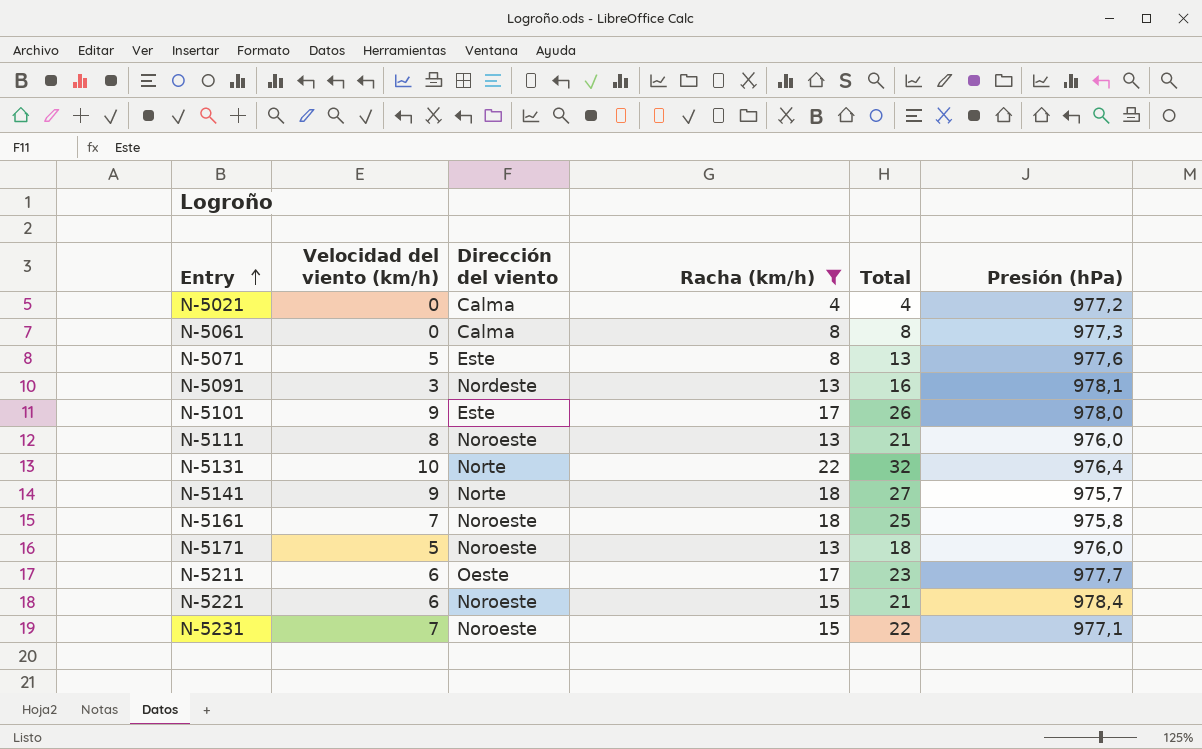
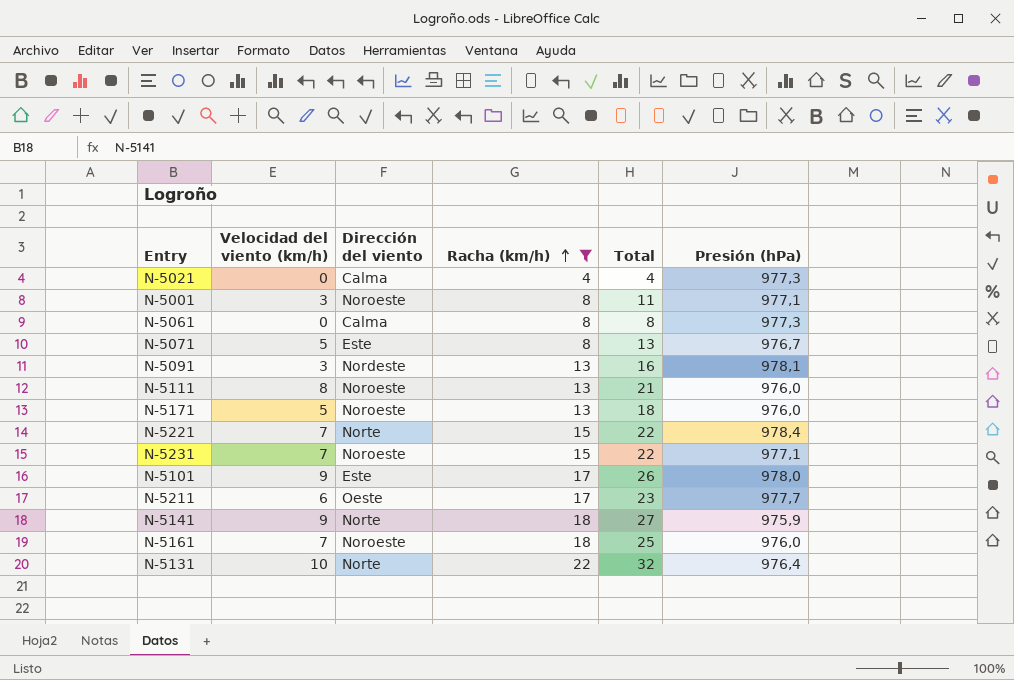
row order: Entry ascending -> Racha (km/h) ascending
N-5021 | Presión (hPa): 977,2 -> 977,3
row N-5001: none -> 3 | Noroeste | 8 | 11 | 977,1
N-5071 | Presión (hPa): 977,6 -> 976,7
N-5221 | Velocidad del viento (km/h): 6 -> 7
N-5221 | Dirección del viento: Noroeste -> Norte
N-5221 | Total: 21 -> 22
N-5141 | Presión (hPa): 975,7 -> 975,9
N-5161 | Presión (hPa): 975,8 -> 976,0

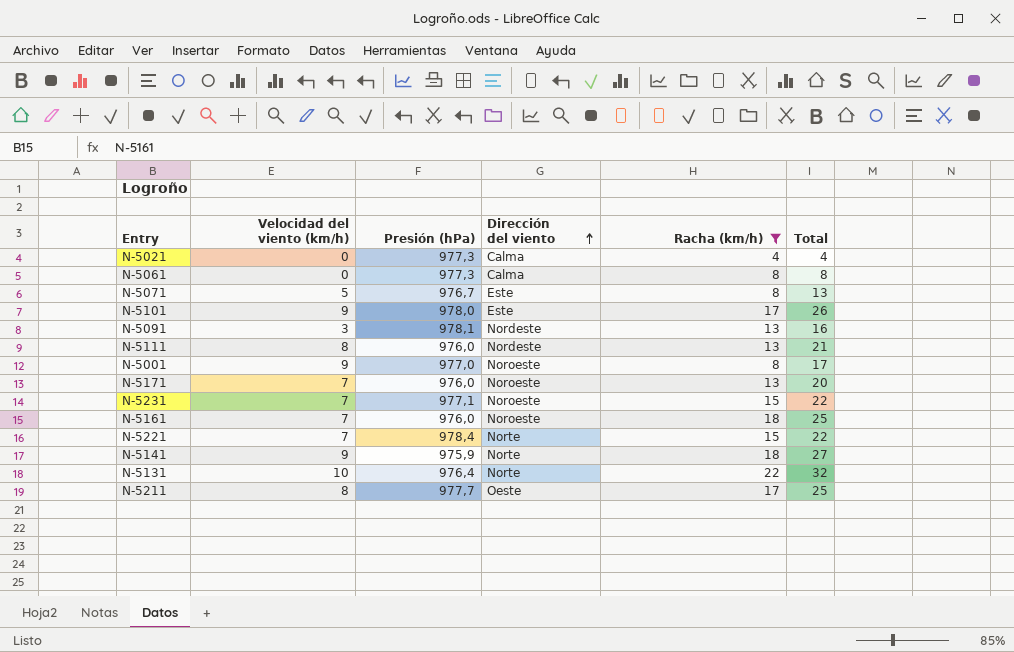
row order: Racha (km/h) ascending -> Dirección del viento ascending
column Presión (hPa) | position: 6 -> 3
N-5111 | Dirección del viento: Noroeste -> Nordeste
N-5001 | Velocidad del viento (km/h): 3 -> 9
N-5001 | Presión (hPa): 977,1 -> 977,0
N-5001 | Total: 11 -> 17
N-5171 | Velocidad del viento (km/h): 5 -> 7
N-5171 | Total: 18 -> 20
N-5211 | Velocidad del viento (km/h): 6 -> 8
N-5211 | Total: 23 -> 25

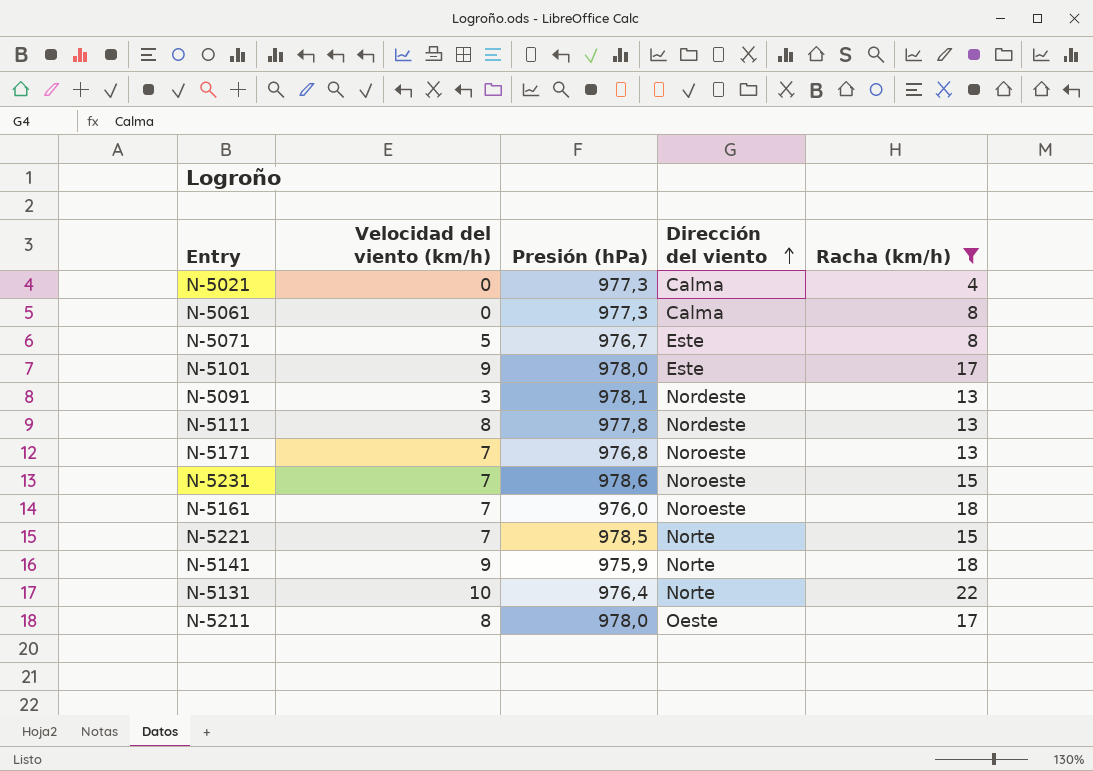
column Total | formula: [Velocidad del viento (km/h)] + [Racha (km/h)] -> none
row N-5001: 9 | 977,0 | Noroeste | 8 | 17 -> none
N-5111 | Presión (hPa): 976,0 -> 977,8
N-5171 | Presión (hPa): 976,0 -> 976,8
N-5231 | Presión (hPa): 977,1 -> 978,6
N-5221 | Presión (hPa): 978,4 -> 978,5
N-5211 | Presión (hPa): 977,7 -> 978,0

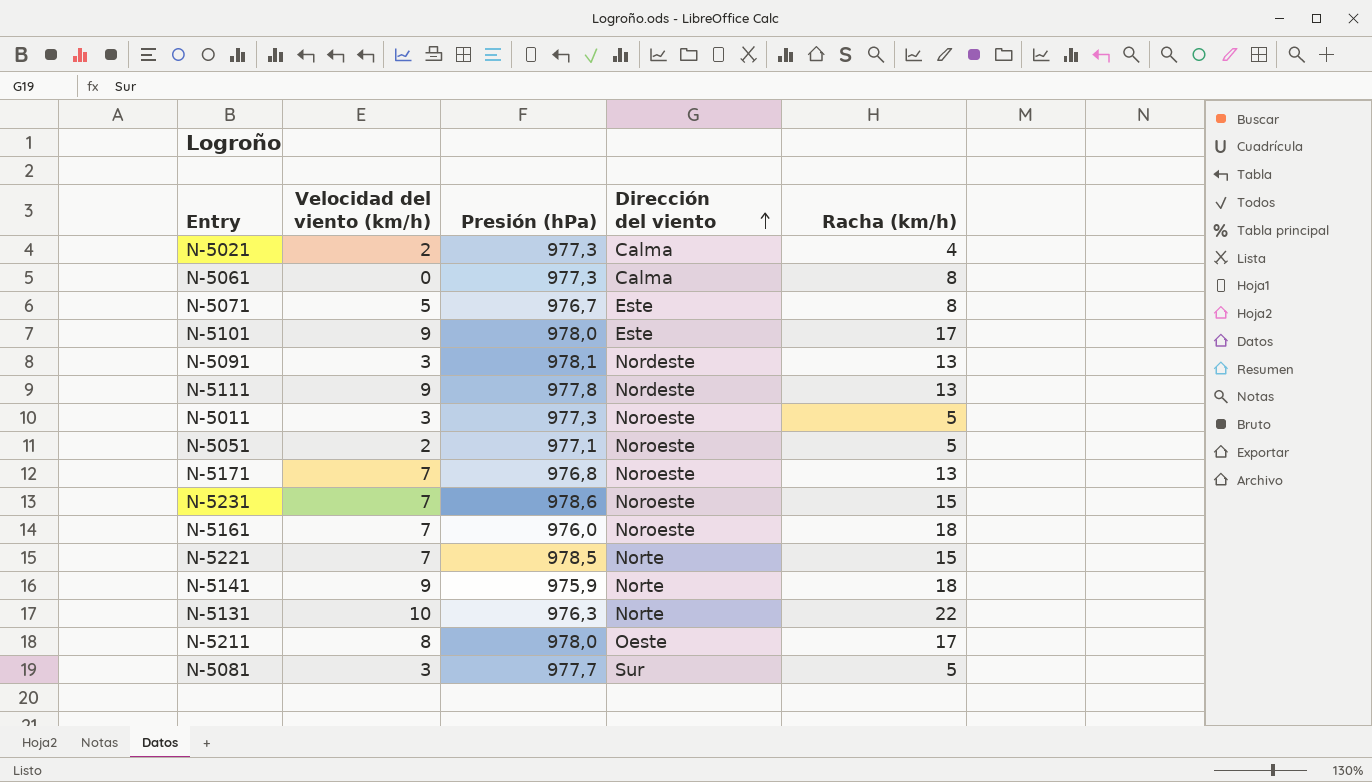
filter: Racha (km/h) != 5 -> none
N-5021 | Velocidad del viento (km/h): 0 -> 2
N-5111 | Velocidad del viento (km/h): 8 -> 9
N-5131 | Presión (hPa): 976,4 -> 976,3

